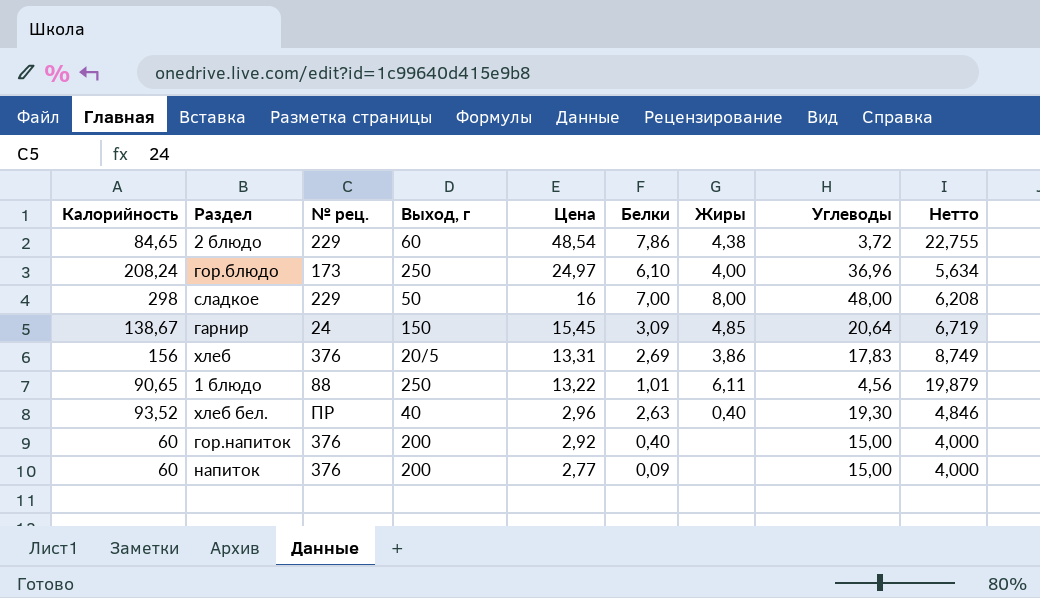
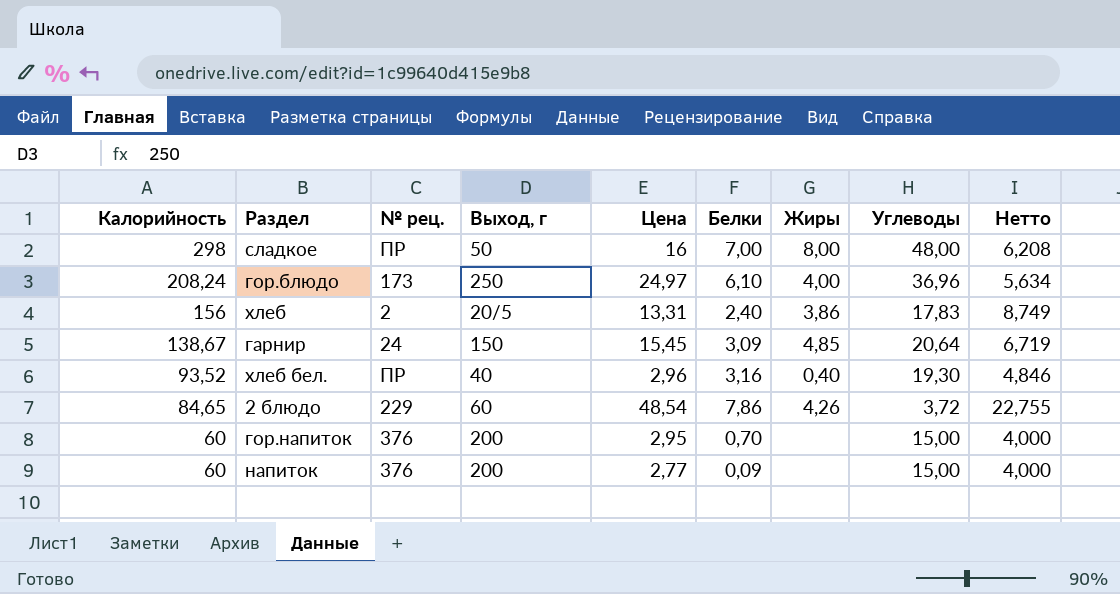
row order: Цена descending -> Калорийность descending
row 1 блюдо: 90,65 | 88 | 250 | 13,22 | 1,01 | 6,11 | 4,56 | 19,879 -> none
сладкое | № рец.: 229 -> ПР
хлеб | № рец.: 376 -> 2
хлеб | Белки: 2,69 -> 2,40
хлеб бел. | Белки: 2,63 -> 3,16
2 блюдо | Жиры: 4,38 -> 4,26
гор.напиток | Цена: 2,92 -> 2,95
гор.напиток | Белки: 0,40 -> 0,70

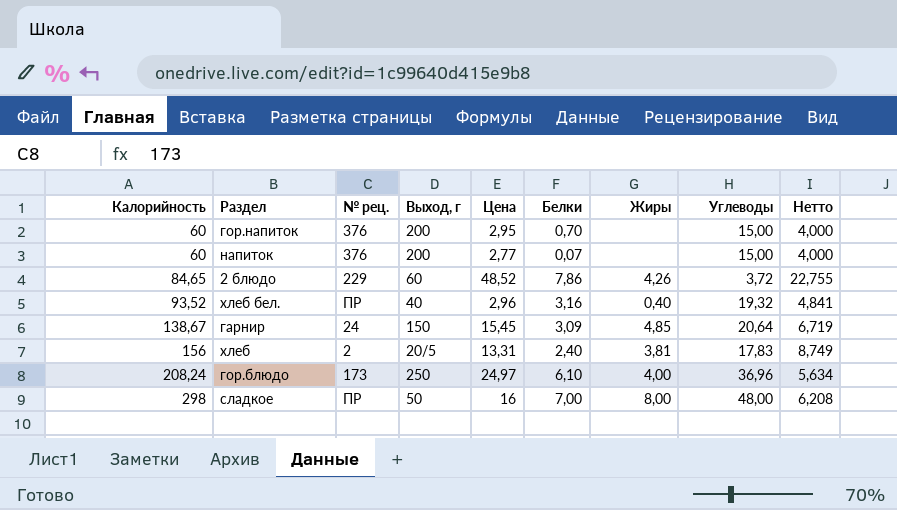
row order: Калорийность descending -> Калорийность ascending
напиток | Белки: 0,09 -> 0,07
2 блюдо | Цена: 48,54 -> 48,52
хлеб бел. | Углеводы: 19,30 -> 19,32
хлеб бел. | Нетто: 4,846 -> 4,841
хлеб | Жиры: 3,86 -> 3,81

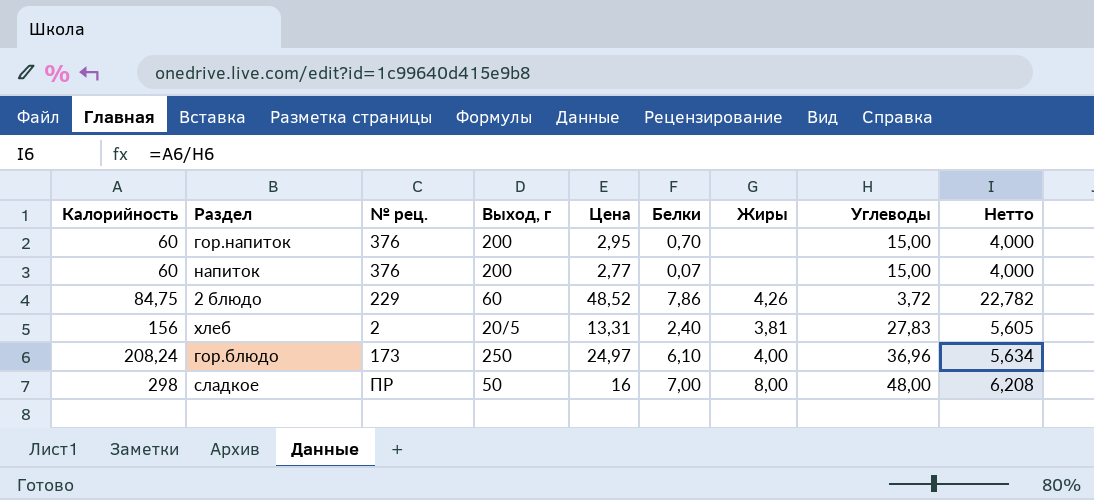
row хлеб бел.: 93,52 | ПР | 40 | 2,96 | 3,16 | 0,40 | 19,32 | 4,841 -> none
row гарнир: 138,67 | 24 | 150 | 15,45 | 3,09 | 4,85 | 20,64 | 6,719 -> none
2 блюдо | Калорийность: 84,65 -> 84,75
2 блюдо | Нетто: 22,755 -> 22,782
хлеб | Углеводы: 17,83 -> 27,83
хлеб | Нетто: 8,749 -> 5,605

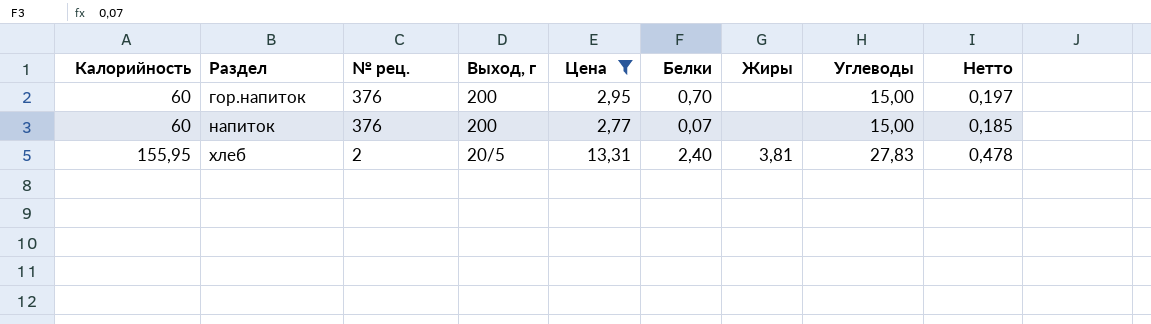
filter: none -> Цена <= 13,31
column Нетто | formula: [Калорийность] / [Углеводы] -> [Цена] / [Углеводы]
хлеб | Калорийность: 156 -> 155,95

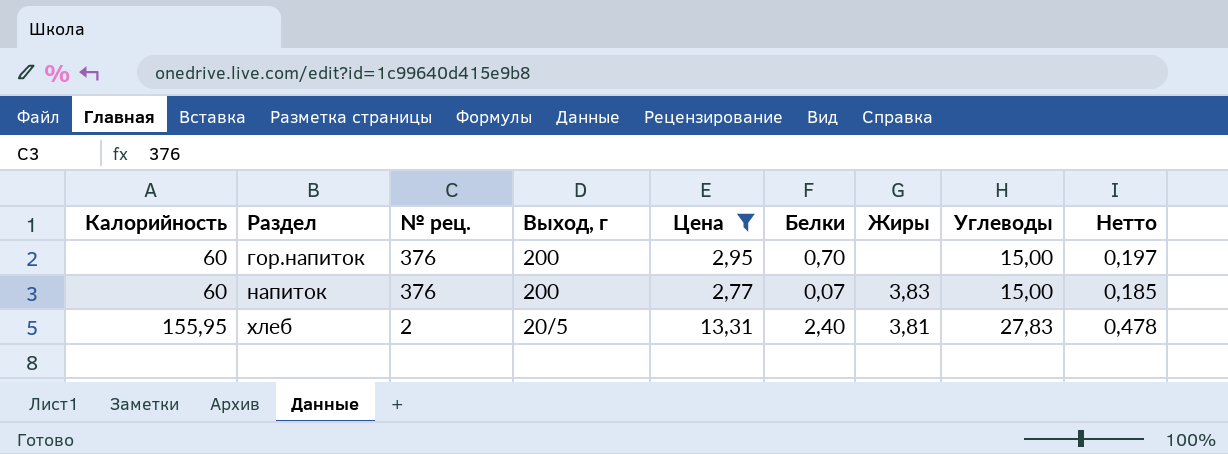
напиток | Жиры: none -> 3,83

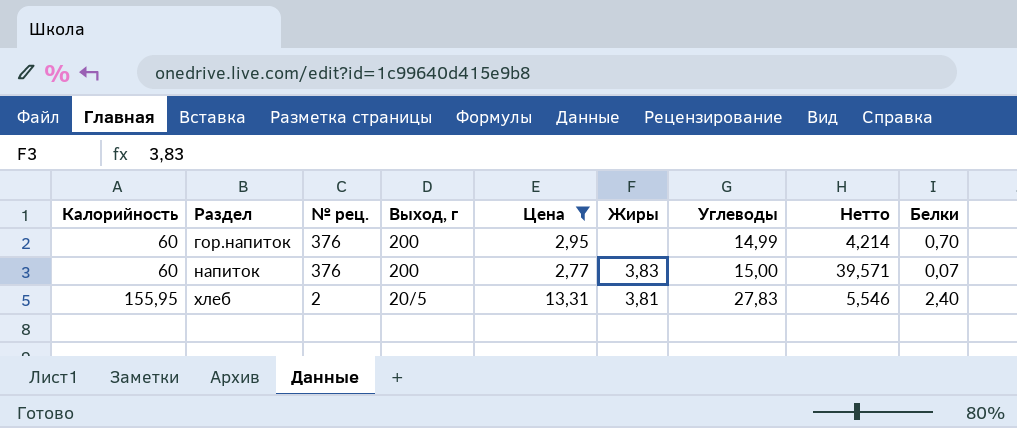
column Нетто | formula: [Цена] / [Углеводы] -> [Цена] / [Белки]
column Белки | position: 6 -> 9
гор.напиток | Углеводы: 15,00 -> 14,99

